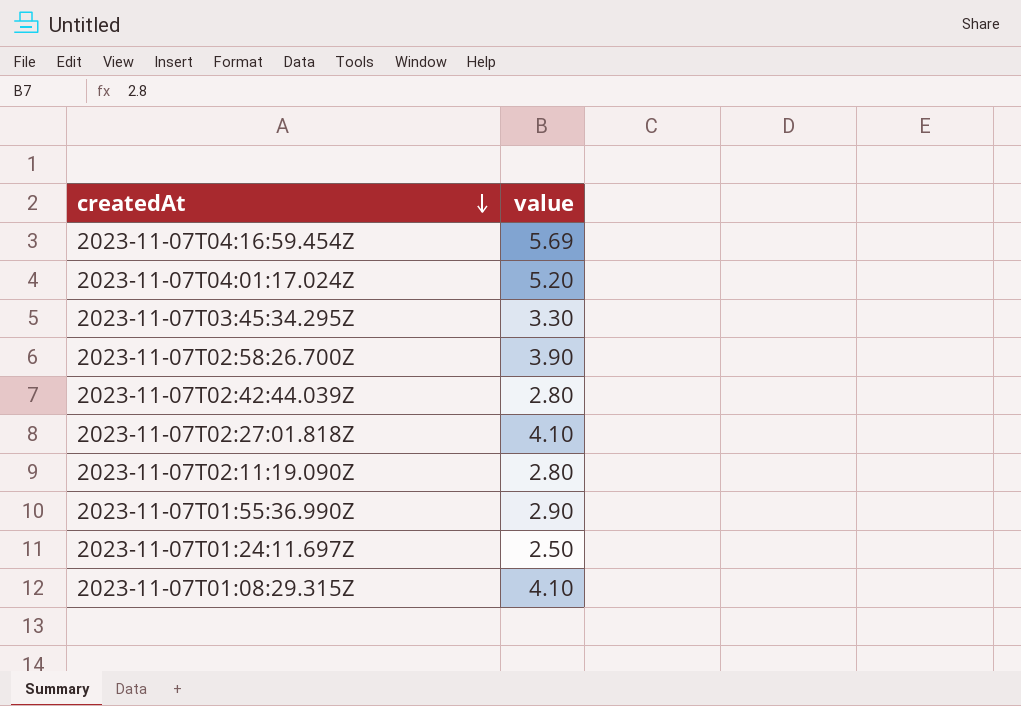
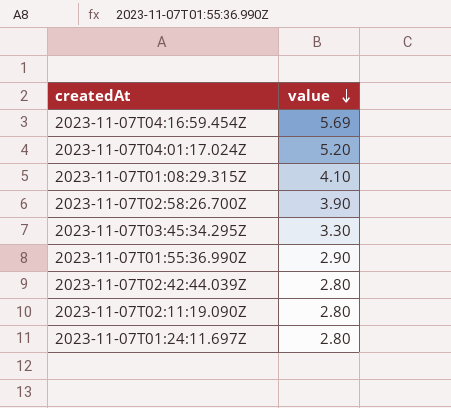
row order: createdAt descending -> value descending
row 2023-11-07T02:27:01.818Z: 4.10 -> none
2023-11-07T01:24:11.697Z | value: 2.50 -> 2.80

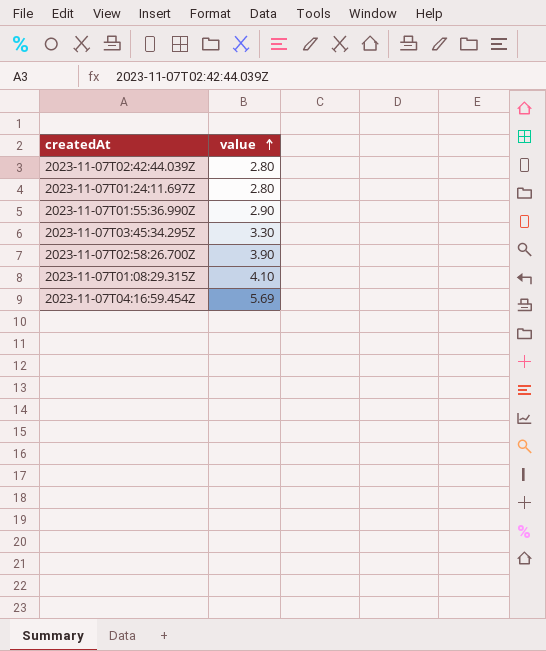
row order: value descending -> value ascending
row 2023-11-07T04:01:17.024Z: 5.20 -> none
row 2023-11-07T02:11:19.090Z: 2.80 -> none

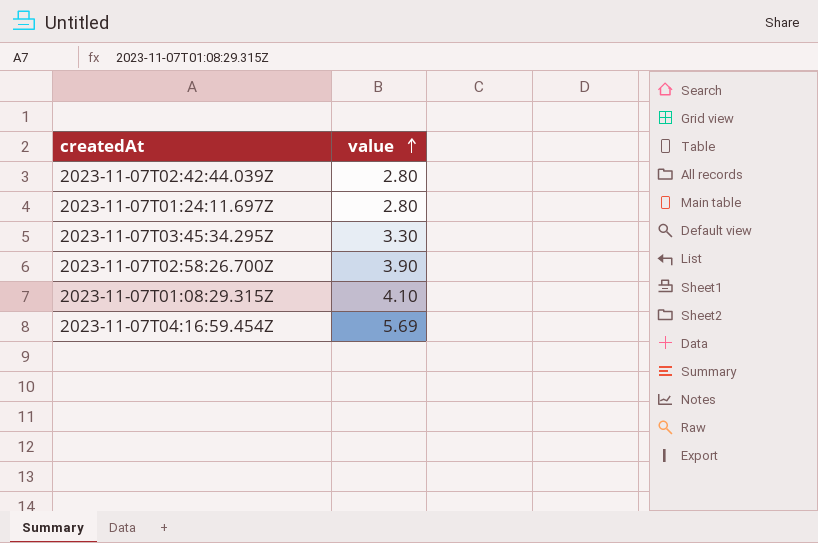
row 2023-11-07T01:55:36.990Z: 2.90 -> none

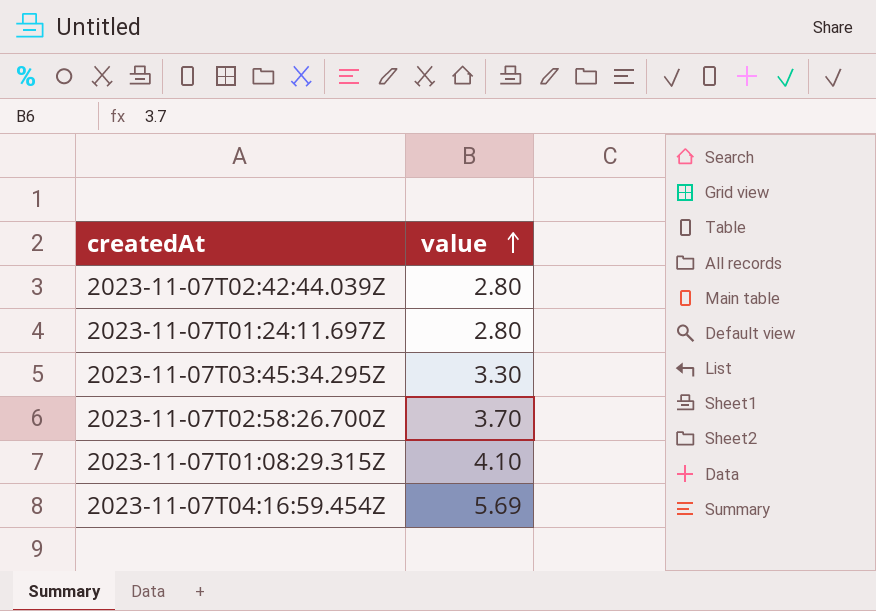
2023-11-07T02:58:26.700Z | value: 3.90 -> 3.70

